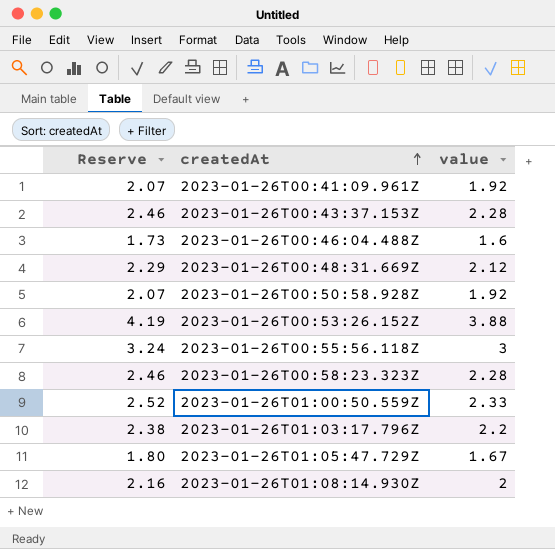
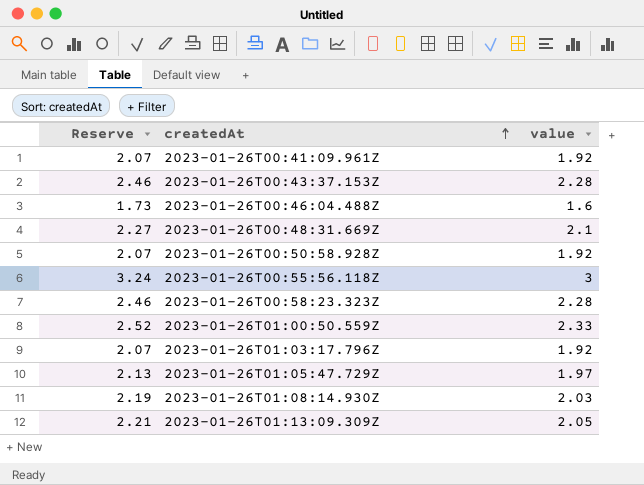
row 2023-01-26T00:53:26.152Z: 4.19 | 3.88 -> none
2023-01-26T00:48:31.669Z | Reserve: 2.29 -> 2.27
2023-01-26T00:48:31.669Z | value: 2.12 -> 2.1
2023-01-26T01:03:17.796Z | Reserve: 2.38 -> 2.07
2023-01-26T01:03:17.796Z | value: 2.2 -> 1.92
2023-01-26T01:05:47.729Z | Reserve: 1.80 -> 2.13
2023-01-26T01:05:47.729Z | value: 1.67 -> 1.97
2023-01-26T01:08:14.930Z | Reserve: 2.16 -> 2.19
2023-01-26T01:08:14.930Z | value: 2 -> 2.03
row 2023-01-26T01:13:09.309Z: none -> 2.21 | 2.05

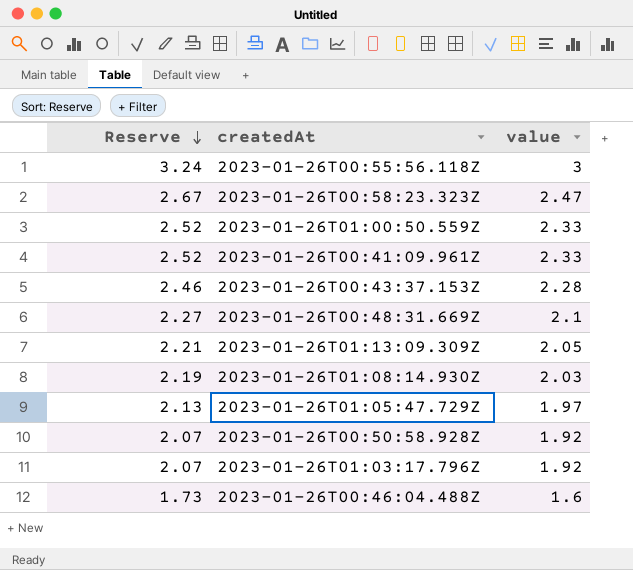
row order: createdAt ascending -> Reserve descending
2023-01-26T00:58:23.323Z | Reserve: 2.46 -> 2.67
2023-01-26T00:58:23.323Z | value: 2.28 -> 2.47
2023-01-26T00:41:09.961Z | Reserve: 2.07 -> 2.52
2023-01-26T00:41:09.961Z | value: 1.92 -> 2.33

